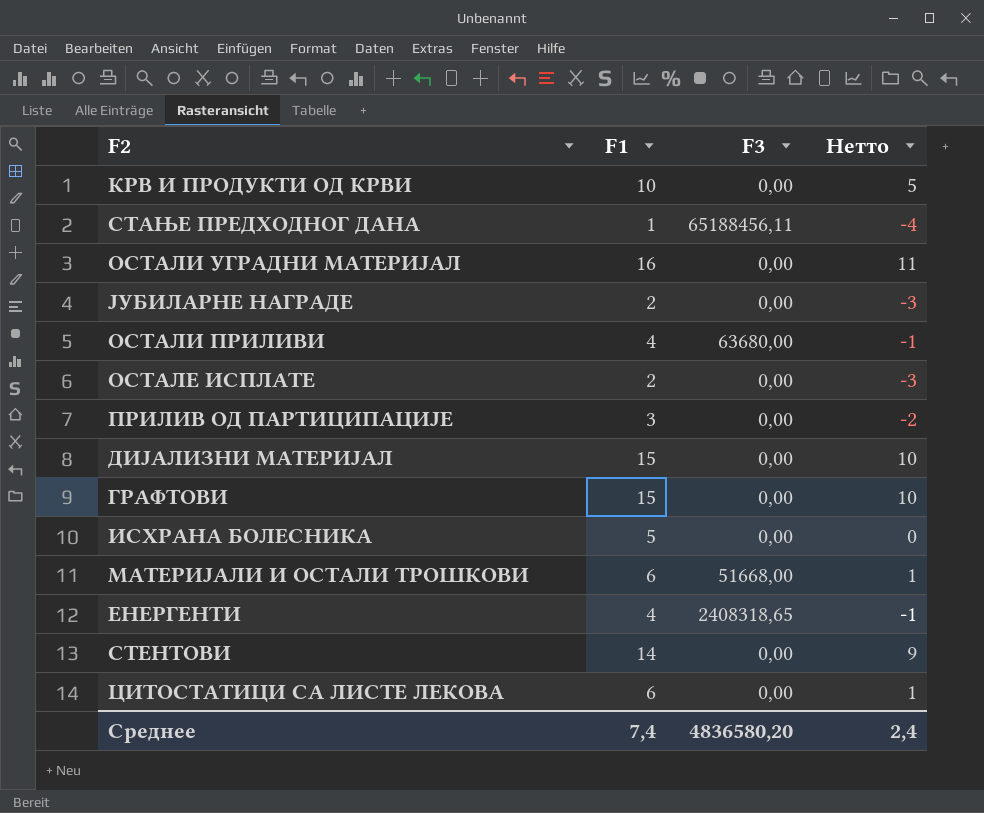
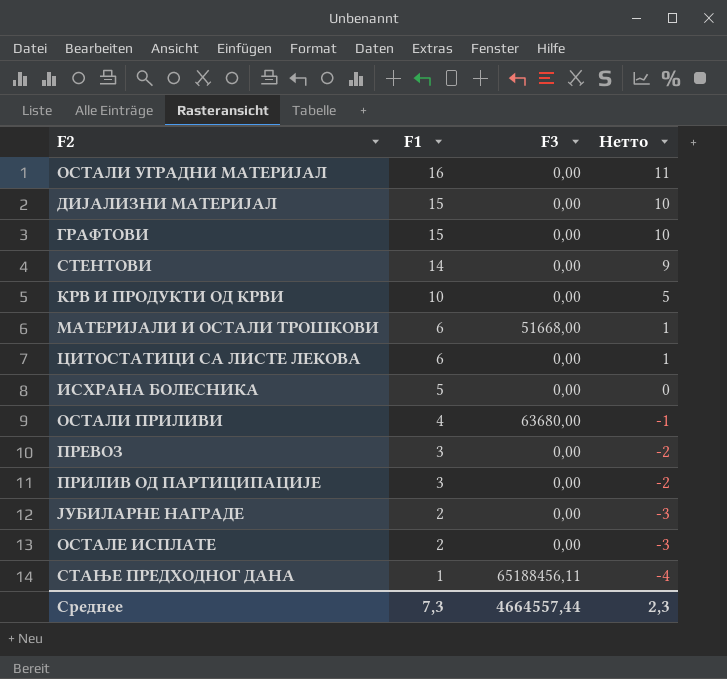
row order: none -> F1 descending
row ЕНЕРГЕНТИ: 4 | 2408318,65 | -1 -> none
row ПРЕВОЗ: none -> 3 | 0,00 | -2
Среднее | F1: 7,4 -> 7,3
Среднее | F3: 4836580,20 -> 4664557,44
Среднее | Нетто: 2,4 -> 2,3

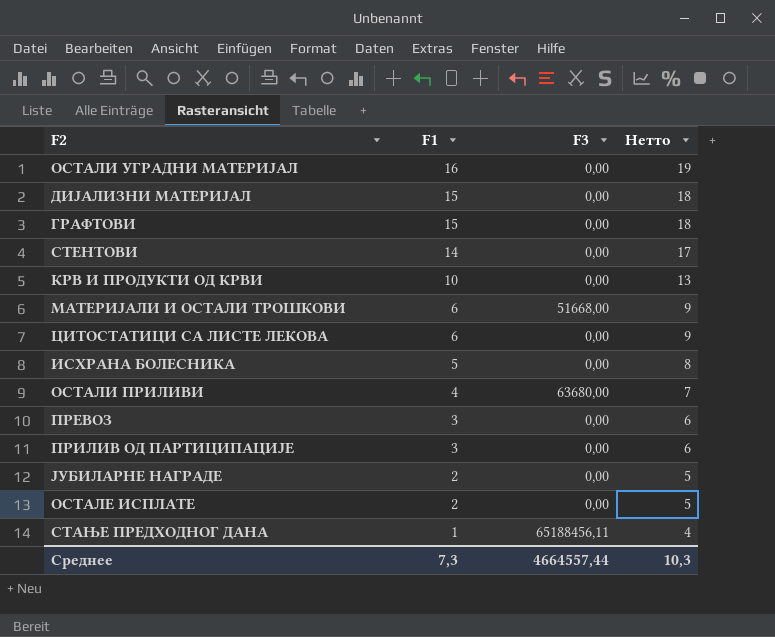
column Нетто | formula: [F1] - 5 -> [F1] + 3
Среднее | Нетто: 2,3 -> 10,3

